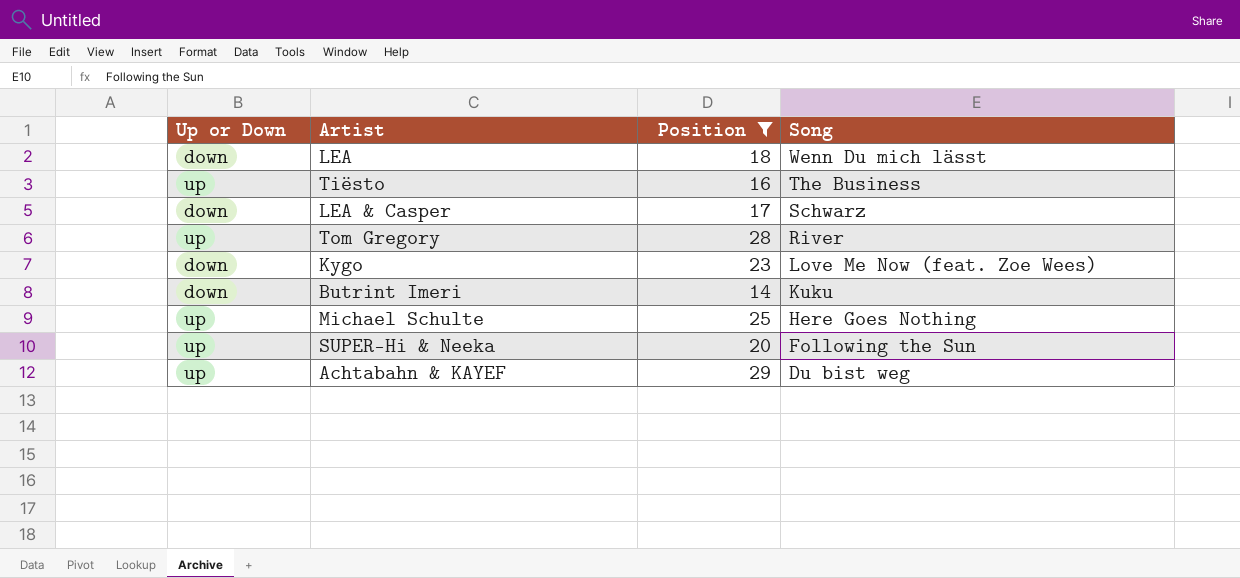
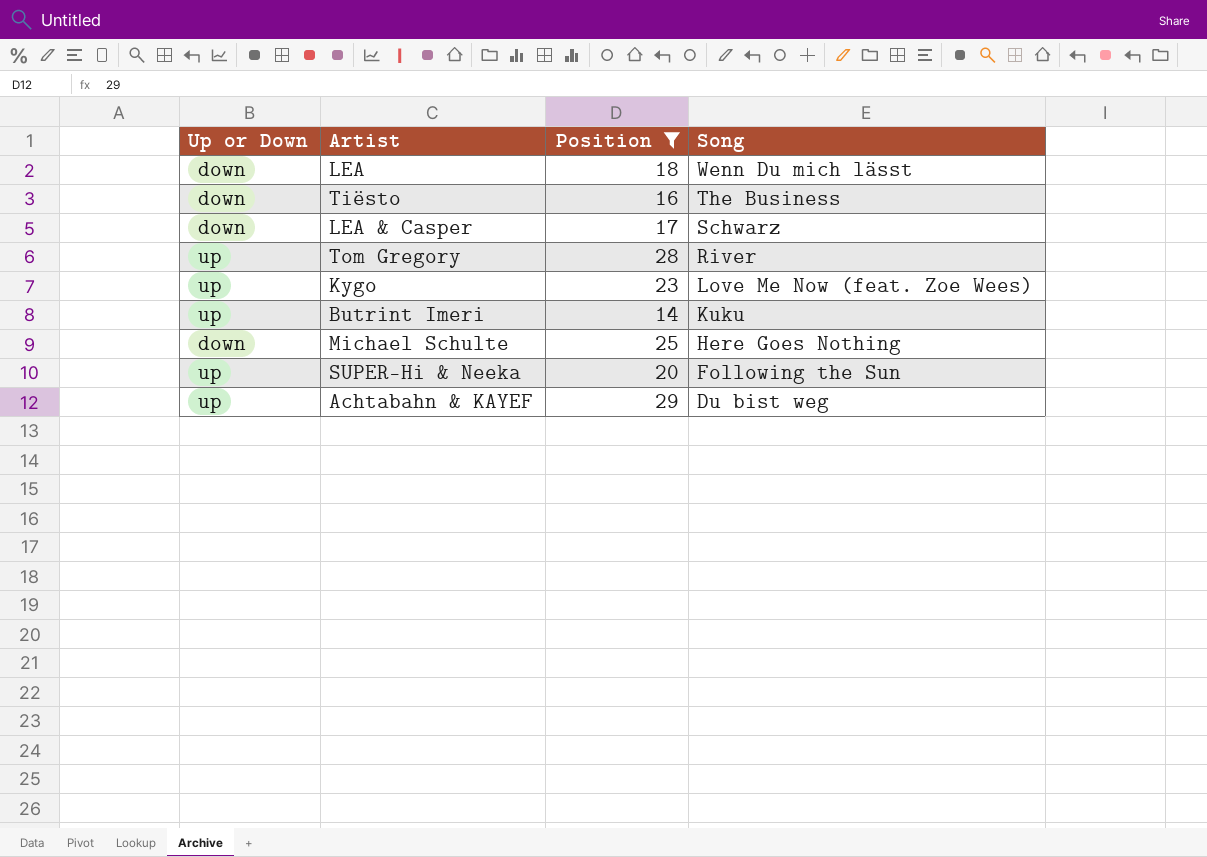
Tiësto | Up or Down: up -> down
Kygo | Up or Down: down -> up
Butrint Imeri | Up or Down: down -> up
Michael Schulte | Up or Down: up -> down

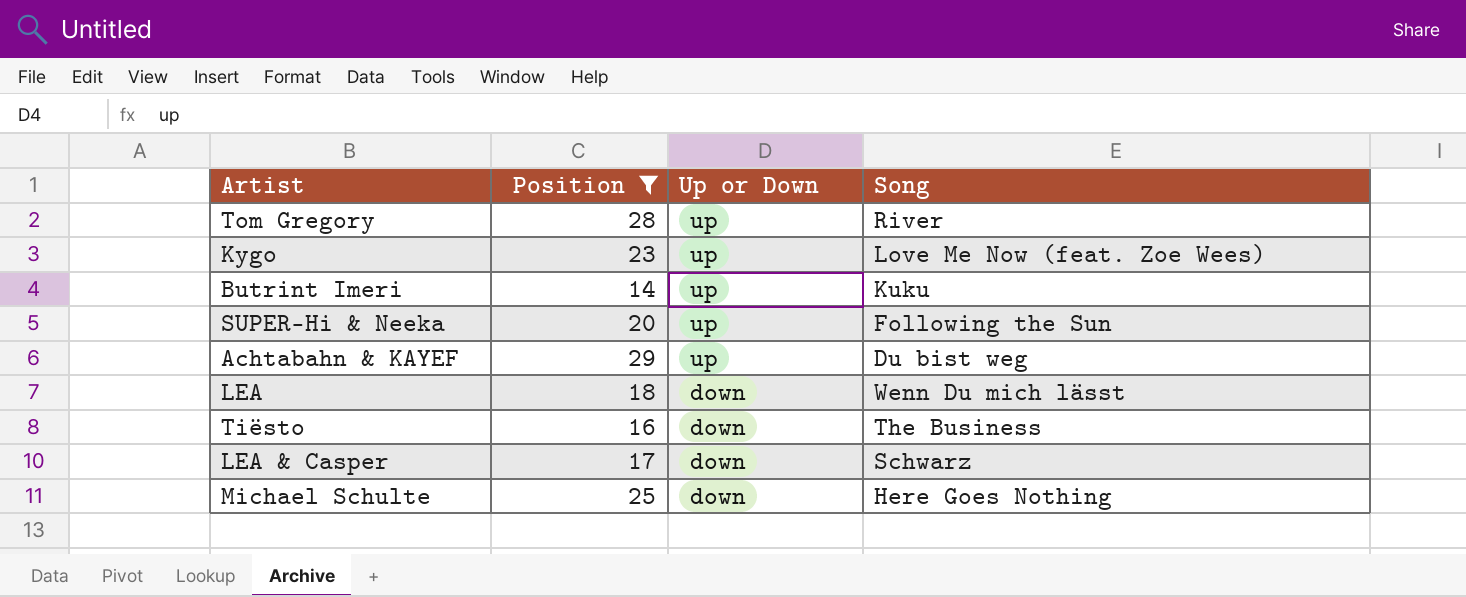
row order: Song descending -> Up or Down descending
column Up or Down | position: 1 -> 3

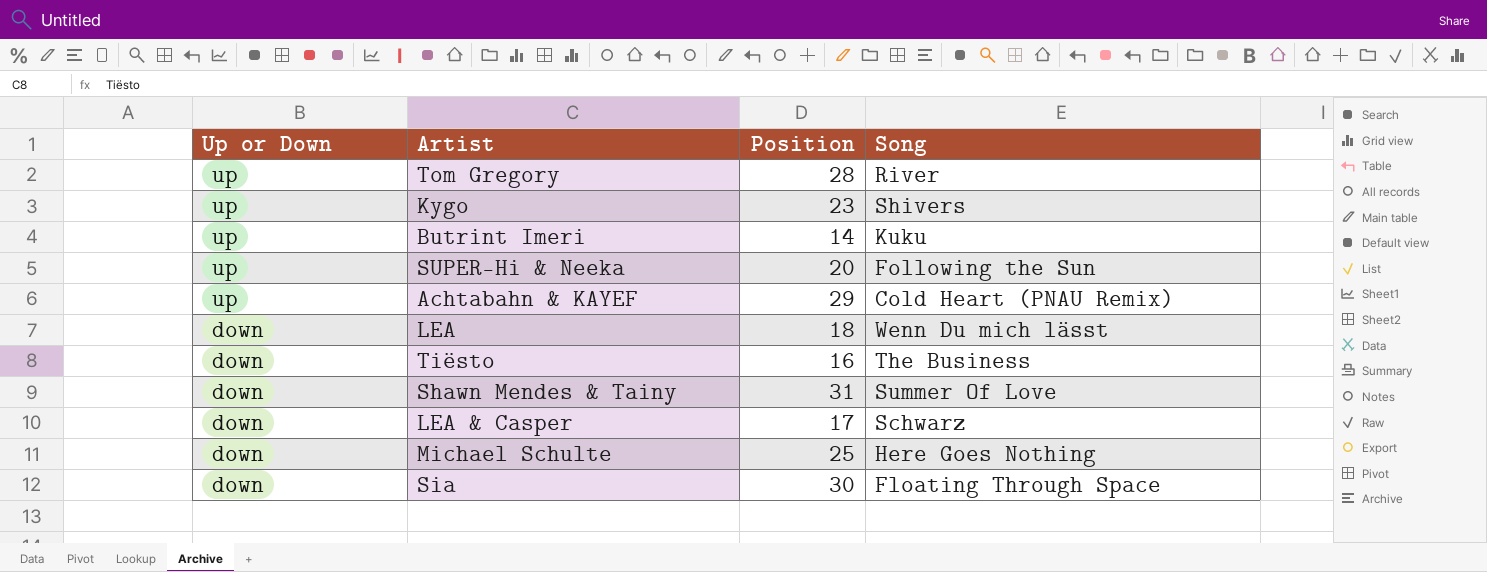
filter: Position <= 29 -> none
column Up or Down | position: 3 -> 1
Kygo | Song: Love Me Now (feat. Zoe Wees) -> Shivers
Achtabahn & KAYEF | Song: Du bist weg -> Cold Heart (PNAU Remix)

